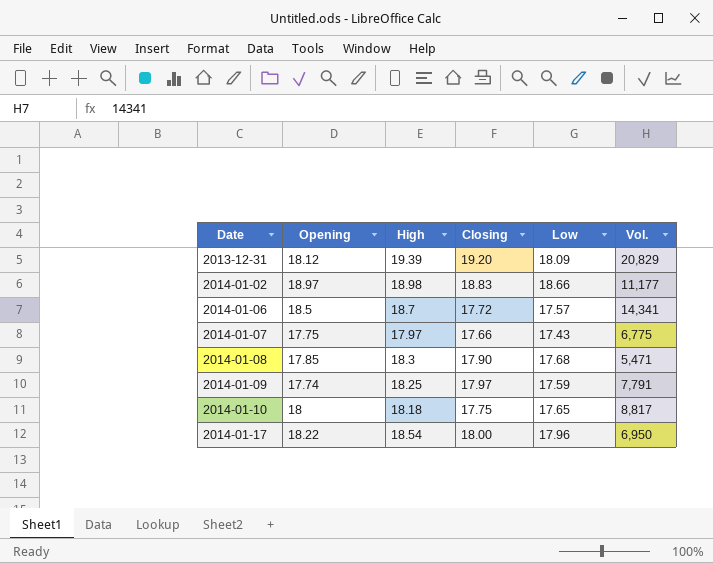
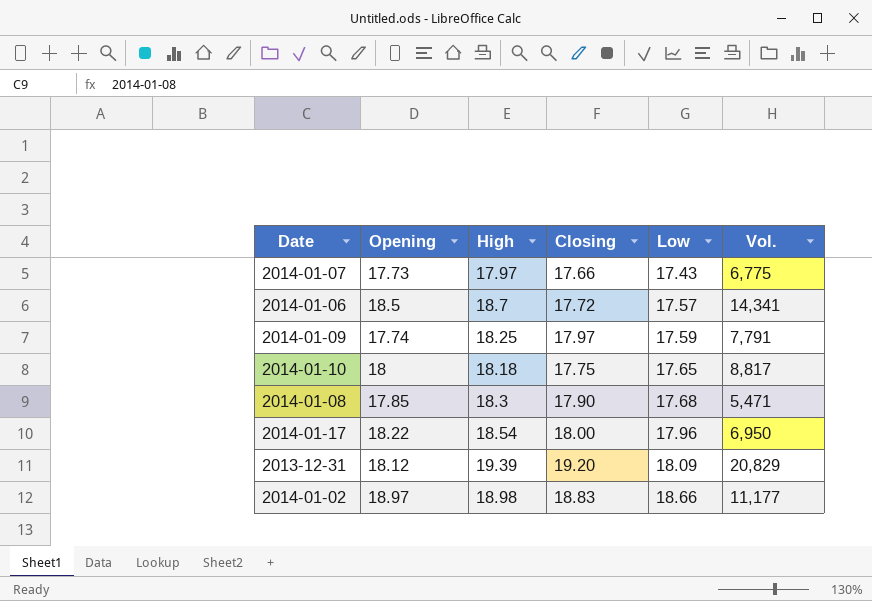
row order: Date ascending -> Low ascending
2014-01-07 | Opening: 17.75 -> 17.73

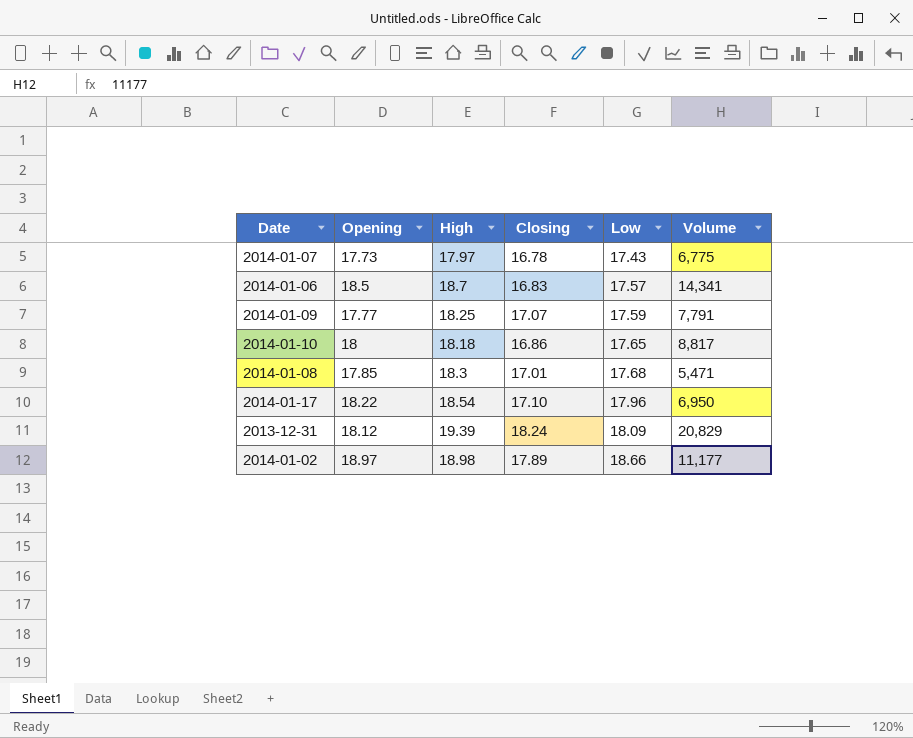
column name: Vol. -> Volume
2014-01-07 | Closing: 17.66 -> 16.78
2014-01-06 | Closing: 17.72 -> 16.83
2014-01-09 | Opening: 17.74 -> 17.77
2014-01-09 | Closing: 17.97 -> 17.07
2014-01-10 | Closing: 17.75 -> 16.86
2014-01-08 | Closing: 17.90 -> 17.01
2014-01-17 | Closing: 18.00 -> 17.10
2013-12-31 | Closing: 19.20 -> 18.24
2014-01-02 | Closing: 18.83 -> 17.89

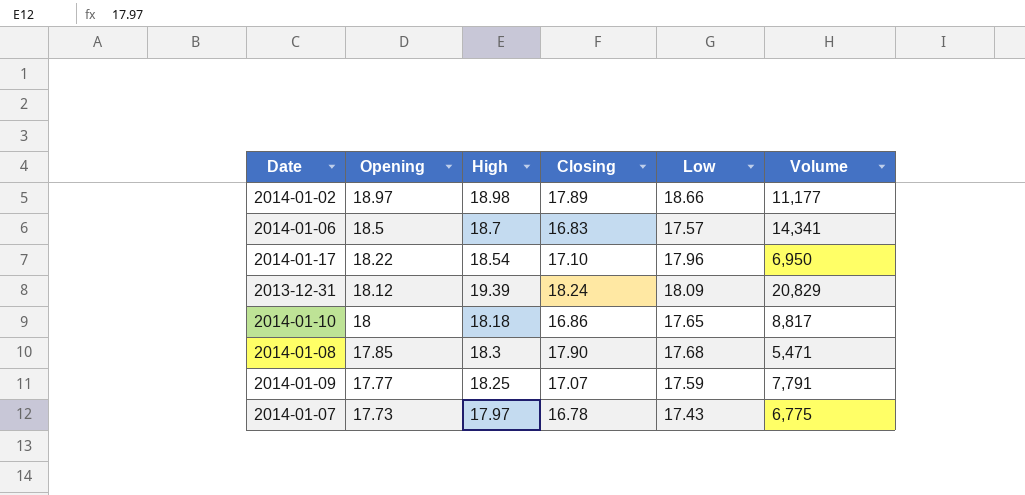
row order: Low ascending -> Opening descending
2014-01-08 | Closing: 17.01 -> 17.90

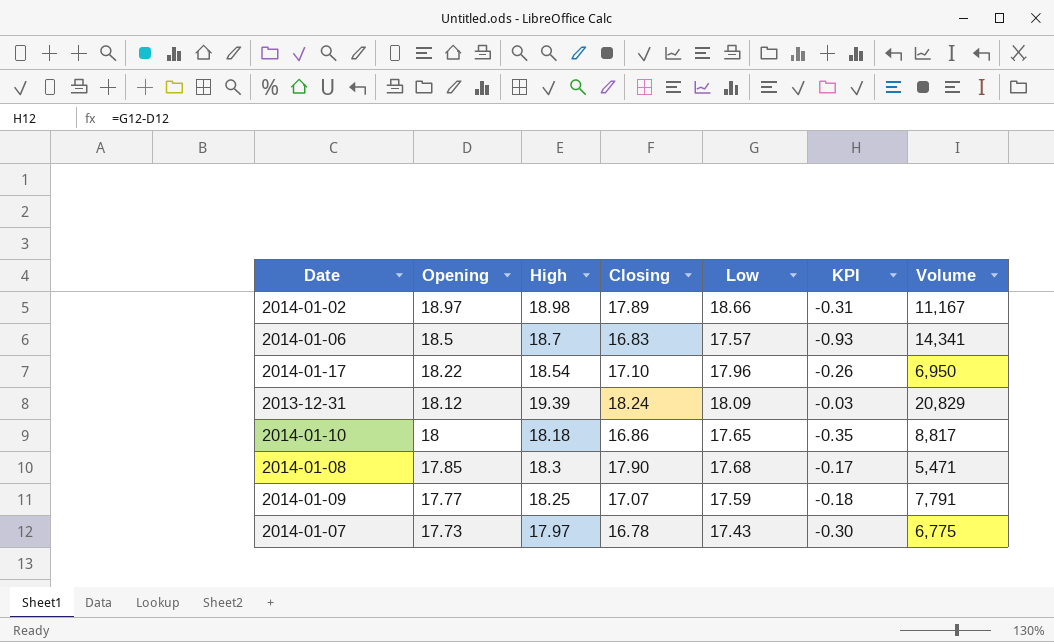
column KPI | formula: none -> [Low] - [Opening]
2014-01-02 | Volume: 11,177 -> 11,167

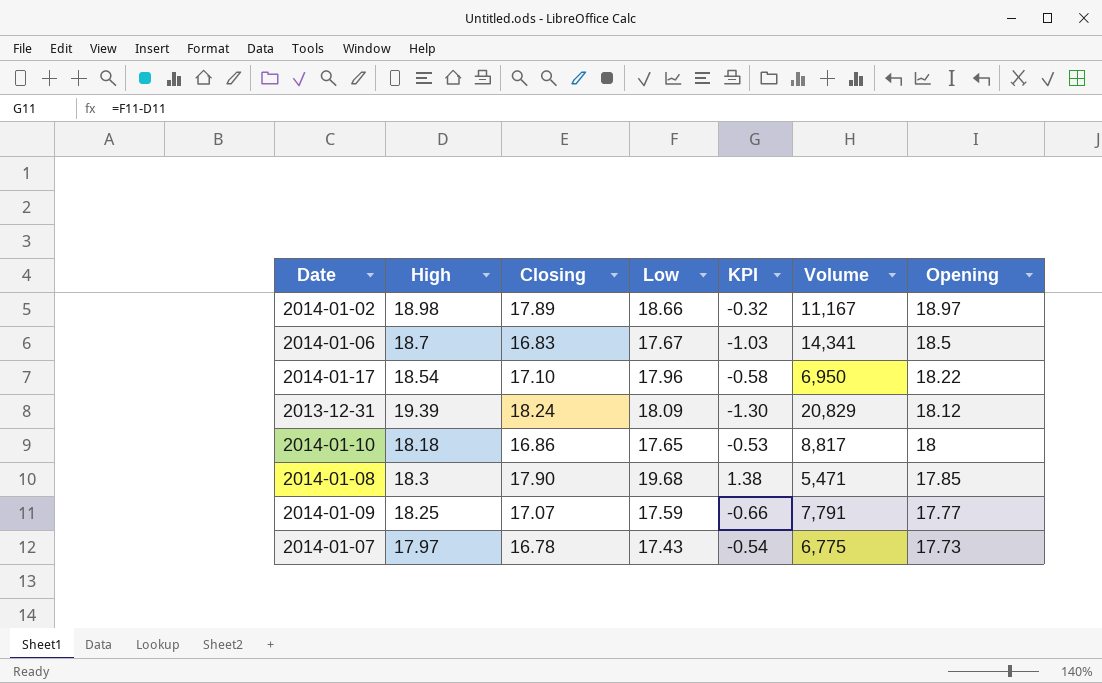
column KPI | formula: [Low] - [Opening] -> [Low] - [High]
column Opening | position: 2 -> 7
2014-01-06 | Low: 17.57 -> 17.67
2014-01-08 | Low: 17.68 -> 19.68

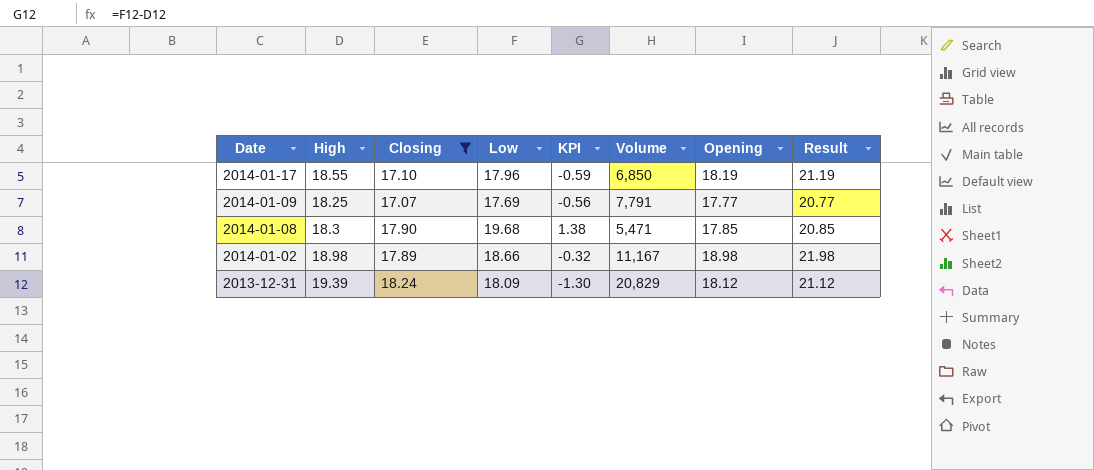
filter: none -> Closing >= 17.07
row order: Opening descending -> Date descending
column Result | formula: none -> [Opening] + 3
2014-01-17 | High: 18.54 -> 18.55
2014-01-17 | KPI: -0.58 -> -0.59
2014-01-17 | Volume: 6,950 -> 6,850
2014-01-17 | Opening: 18.22 -> 18.19
2014-01-09 | Low: 17.59 -> 17.69
2014-01-09 | KPI: -0.66 -> -0.56
2014-01-02 | Opening: 18.97 -> 18.98

